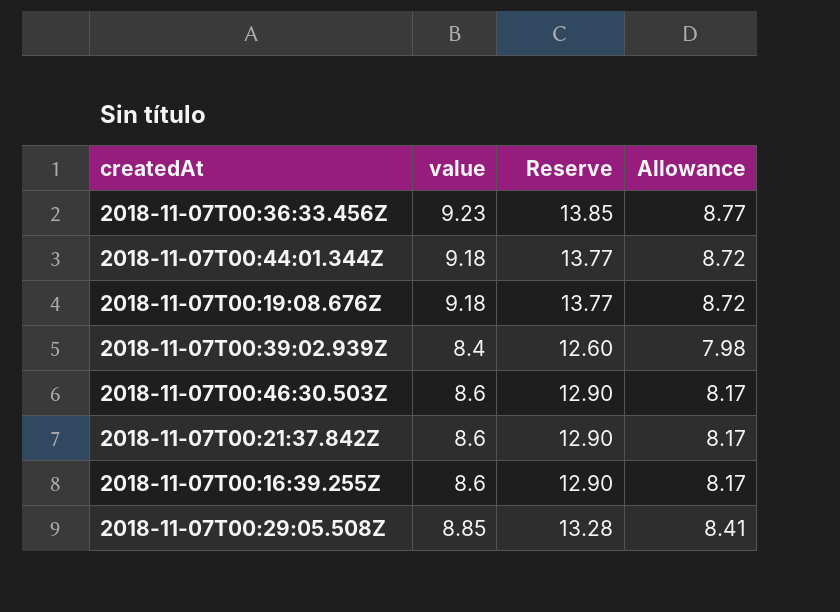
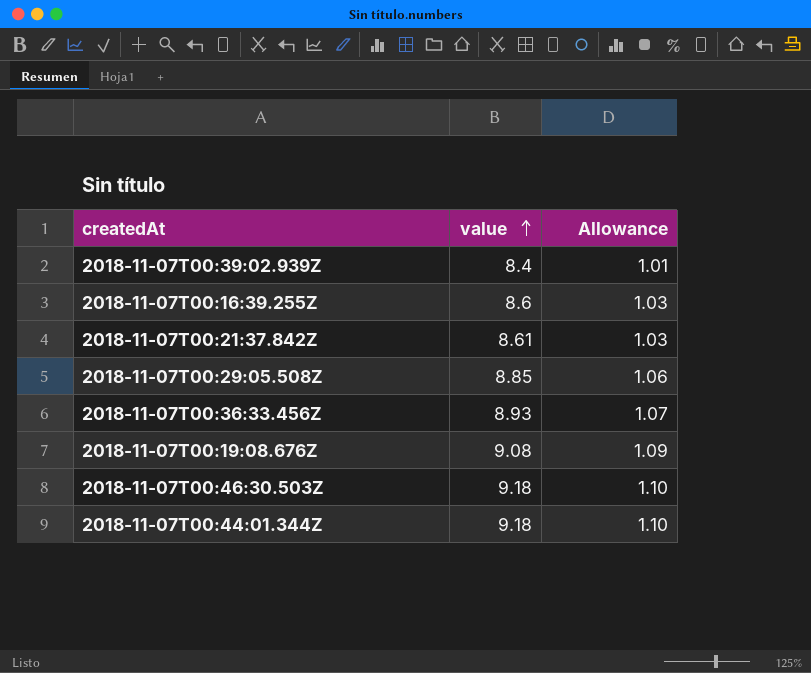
row order: none -> value ascending
column Reserve | formula: [value] * 1.5 -> none
column Allowance | formula: [value] * 0.95 -> [value] * 0.12
2018-11-07T00:21:37.842Z | value: 8.6 -> 8.61
2018-11-07T00:36:33.456Z | value: 9.23 -> 8.93
2018-11-07T00:19:08.676Z | value: 9.18 -> 9.08
2018-11-07T00:46:30.503Z | value: 8.6 -> 9.18

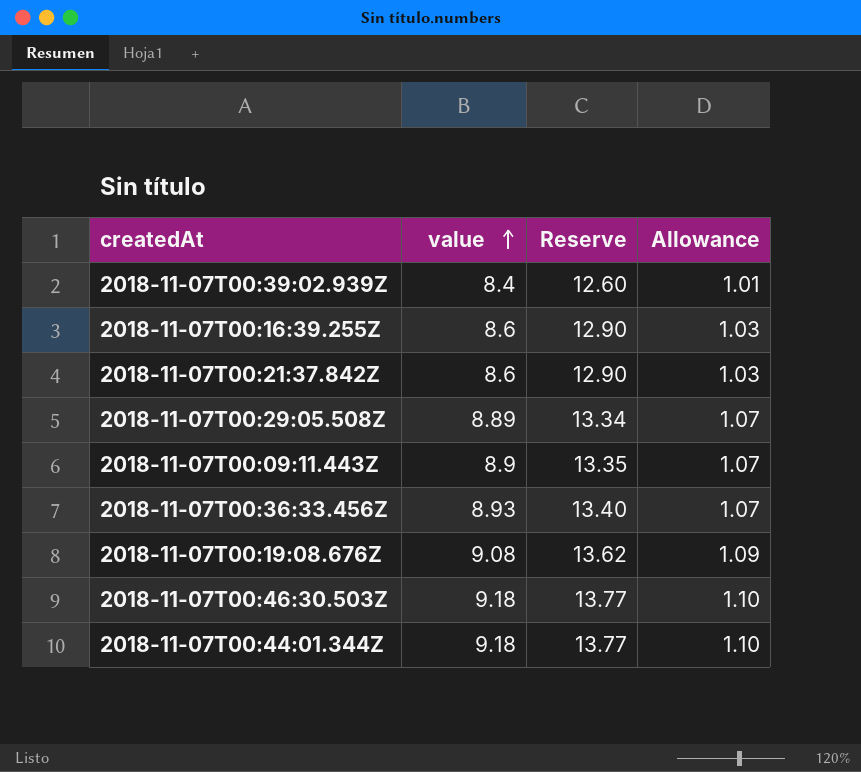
column Reserve | formula: none -> [value] * 1.5
2018-11-07T00:21:37.842Z | value: 8.61 -> 8.6
2018-11-07T00:29:05.508Z | value: 8.85 -> 8.89
2018-11-07T00:29:05.508Z | Allowance: 1.06 -> 1.07
row 2018-11-07T00:09:11.443Z: none -> 8.9 | 13.35 | 1.07

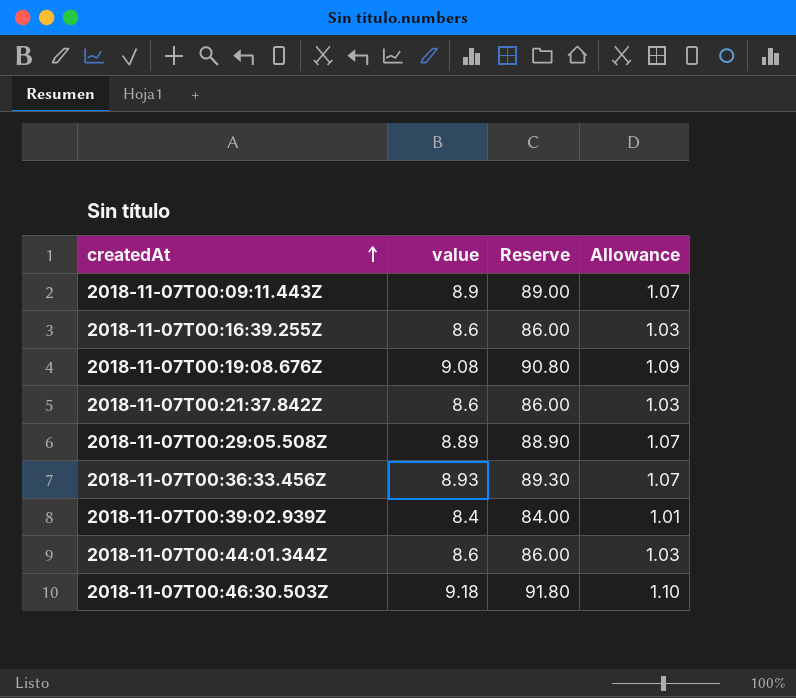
row order: value ascending -> createdAt ascending
column Reserve | formula: [value] * 1.5 -> [value] * 10
2018-11-07T00:44:01.344Z | value: 9.18 -> 8.6
2018-11-07T00:44:01.344Z | Allowance: 1.10 -> 1.03

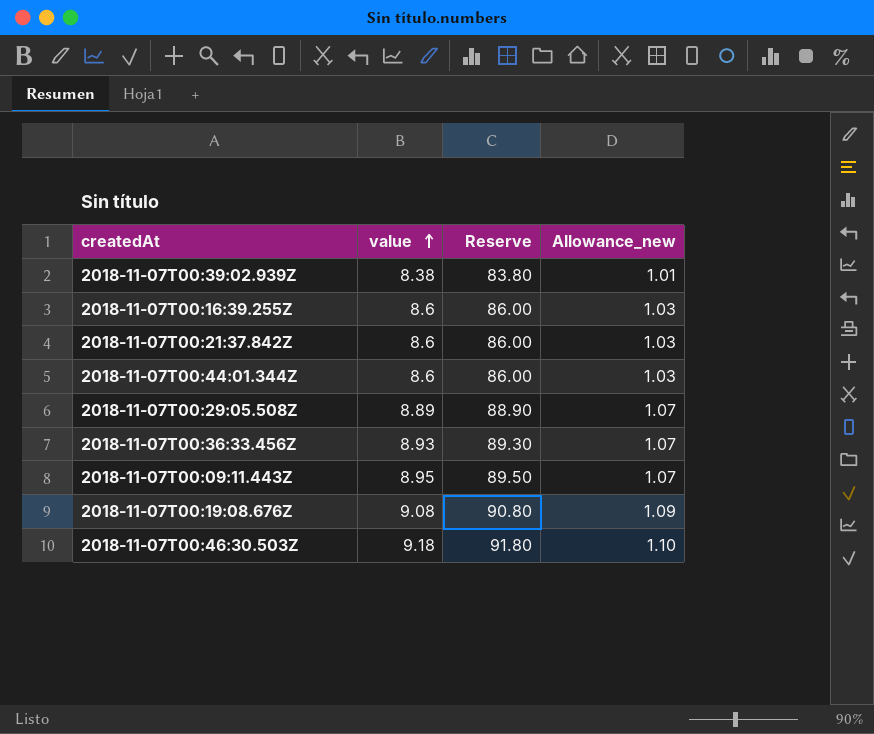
row order: createdAt ascending -> value ascending
column name: Allowance -> Allowance_new
2018-11-07T00:39:02.939Z | value: 8.4 -> 8.38
2018-11-07T00:39:02.939Z | Reserve: 84.00 -> 83.80
2018-11-07T00:09:11.443Z | value: 8.9 -> 8.95
2018-11-07T00:09:11.443Z | Reserve: 89.00 -> 89.50

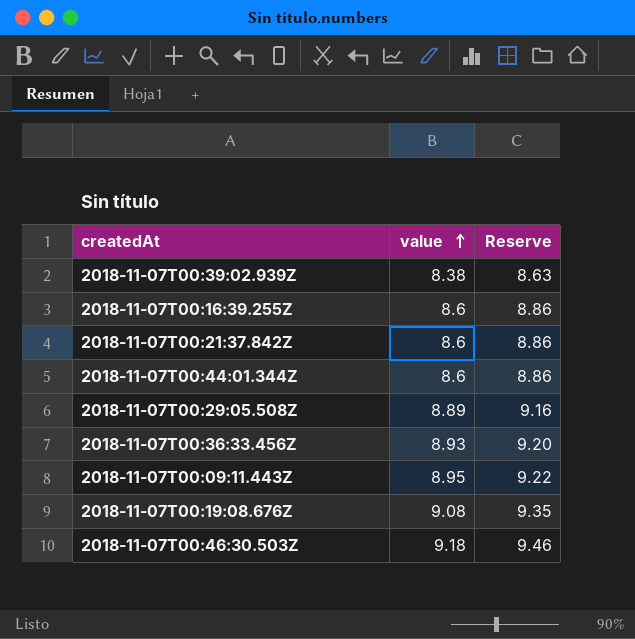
column Allowance_new | formula: [value] * 0.12 -> none
column Reserve | formula: [value] * 10 -> [value] * 1.03

